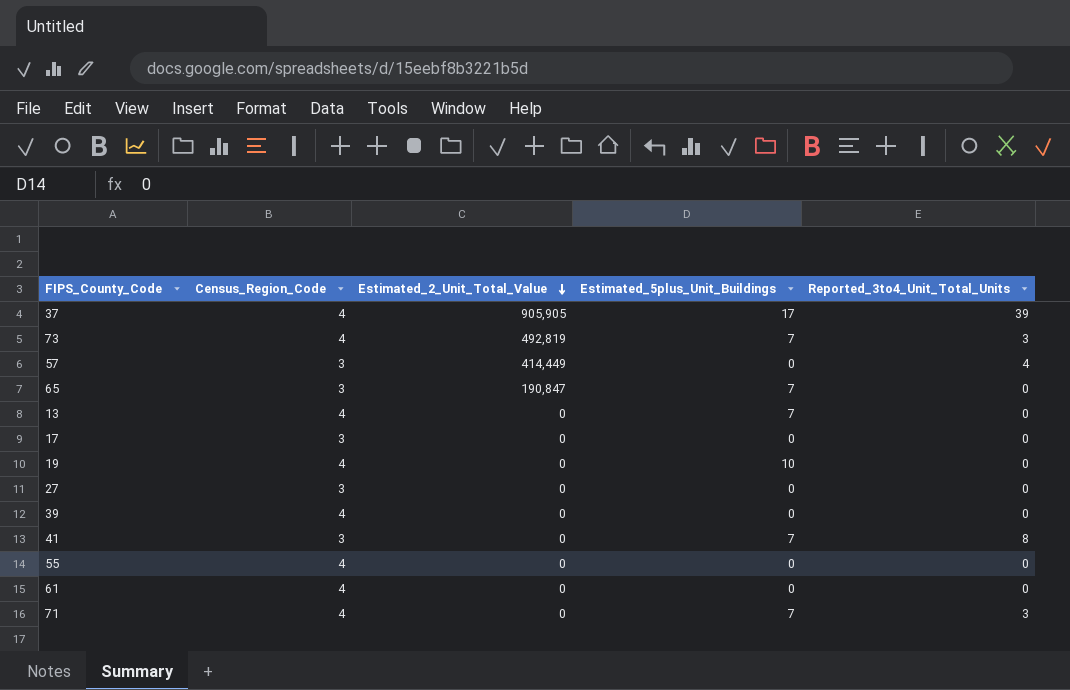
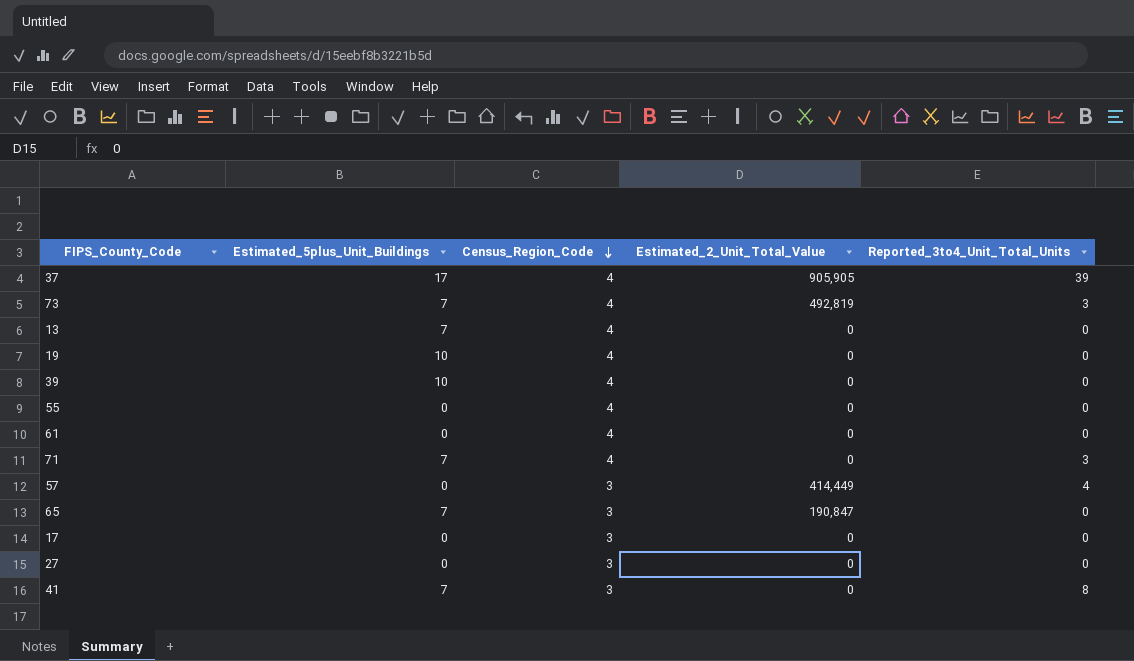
row order: Estimated_2_Unit_Total_Value descending -> Census_Region_Code descending
column Estimated_5plus_Unit_Buildings | position: 4 -> 2
39 | Estimated_5plus_Unit_Buildings: 0 -> 10

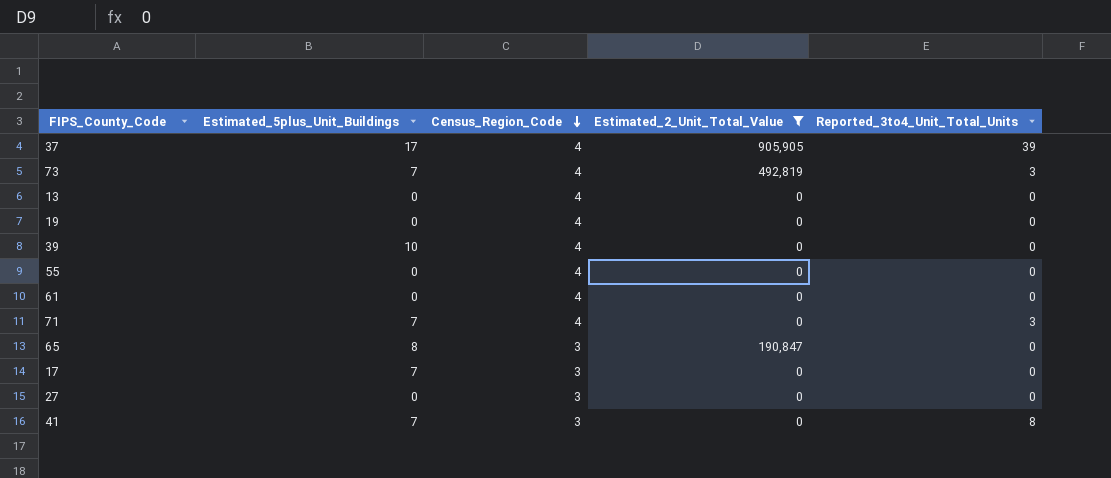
filter: none -> Estimated_2_Unit_Total_Value != 414,449
13 | Estimated_5plus_Unit_Buildings: 7 -> 0
19 | Estimated_5plus_Unit_Buildings: 10 -> 0
65 | Estimated_5plus_Unit_Buildings: 7 -> 8
17 | Estimated_5plus_Unit_Buildings: 0 -> 7

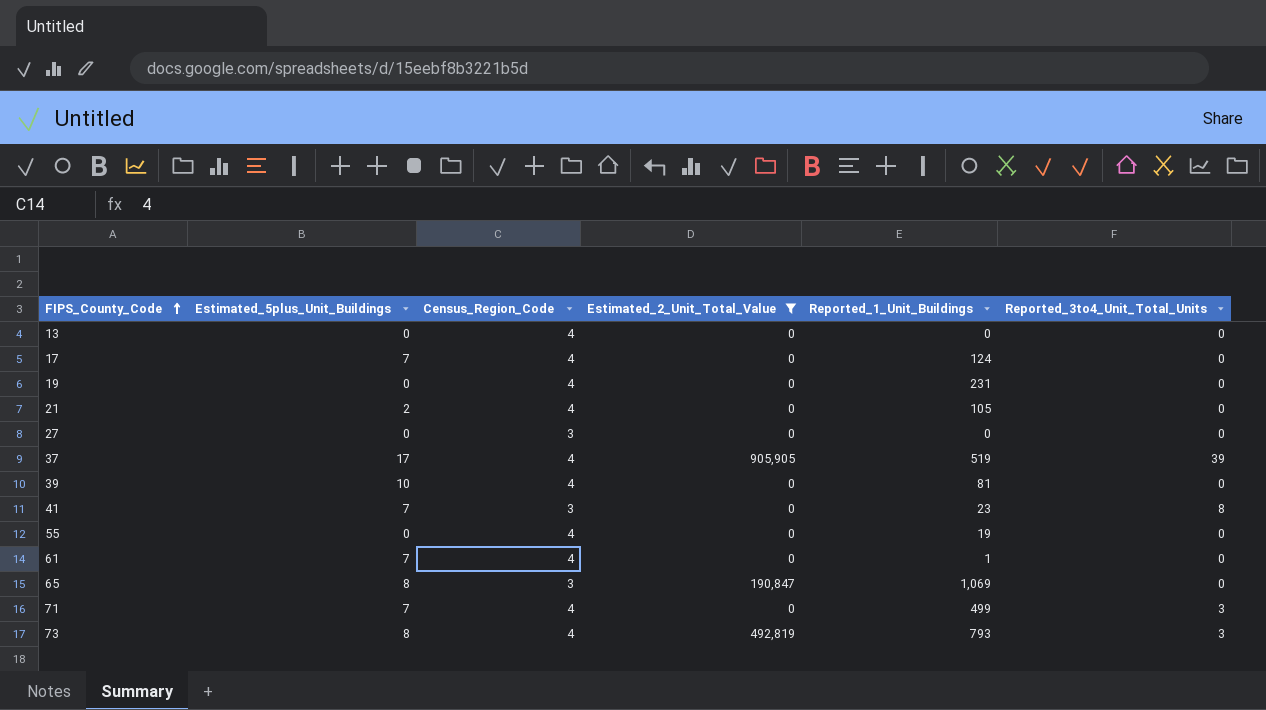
row order: Census_Region_Code descending -> FIPS_County_Code ascending
column Reported_1_Unit_Buildings | position: none -> 5
17 | Census_Region_Code: 3 -> 4
row 21: none -> 2 | 4 | 0 | 105 | 0
61 | Estimated_5plus_Unit_Buildings: 0 -> 7
73 | Estimated_5plus_Unit_Buildings: 7 -> 8

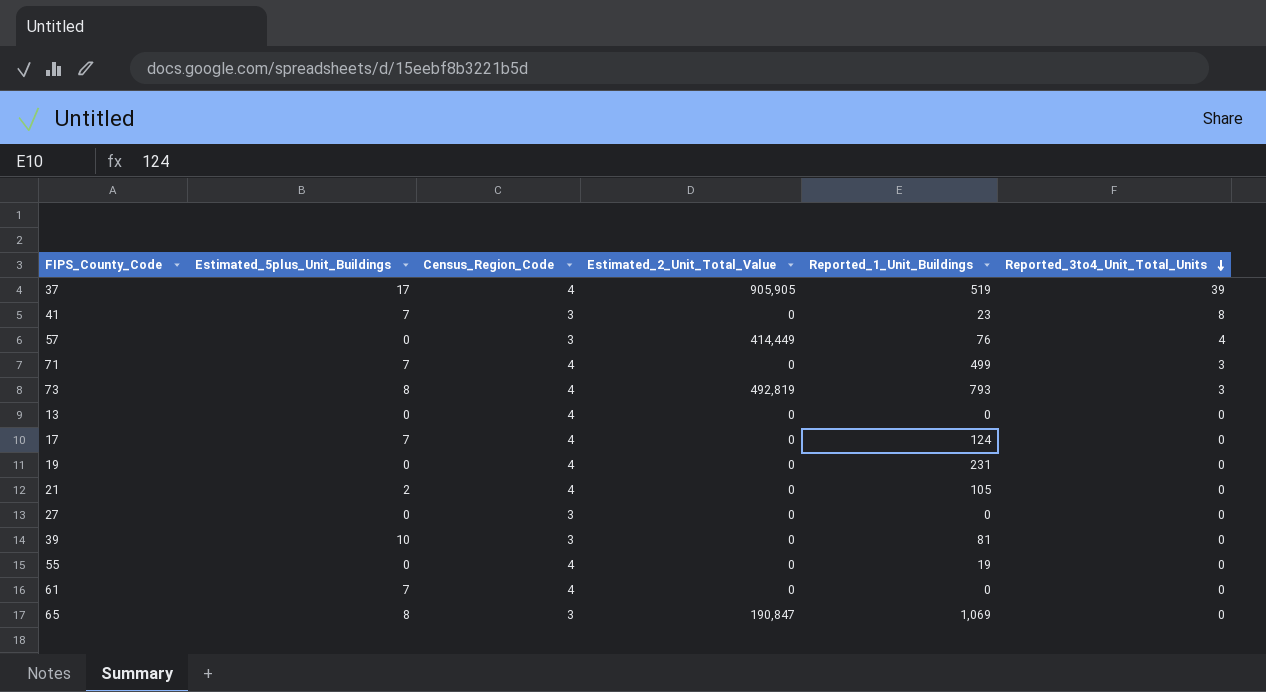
filter: Estimated_2_Unit_Total_Value != 414,449 -> none
row order: FIPS_County_Code ascending -> Reported_3to4_Unit_Total_Units descending
39 | Census_Region_Code: 4 -> 3
61 | Reported_1_Unit_Buildings: 1 -> 0

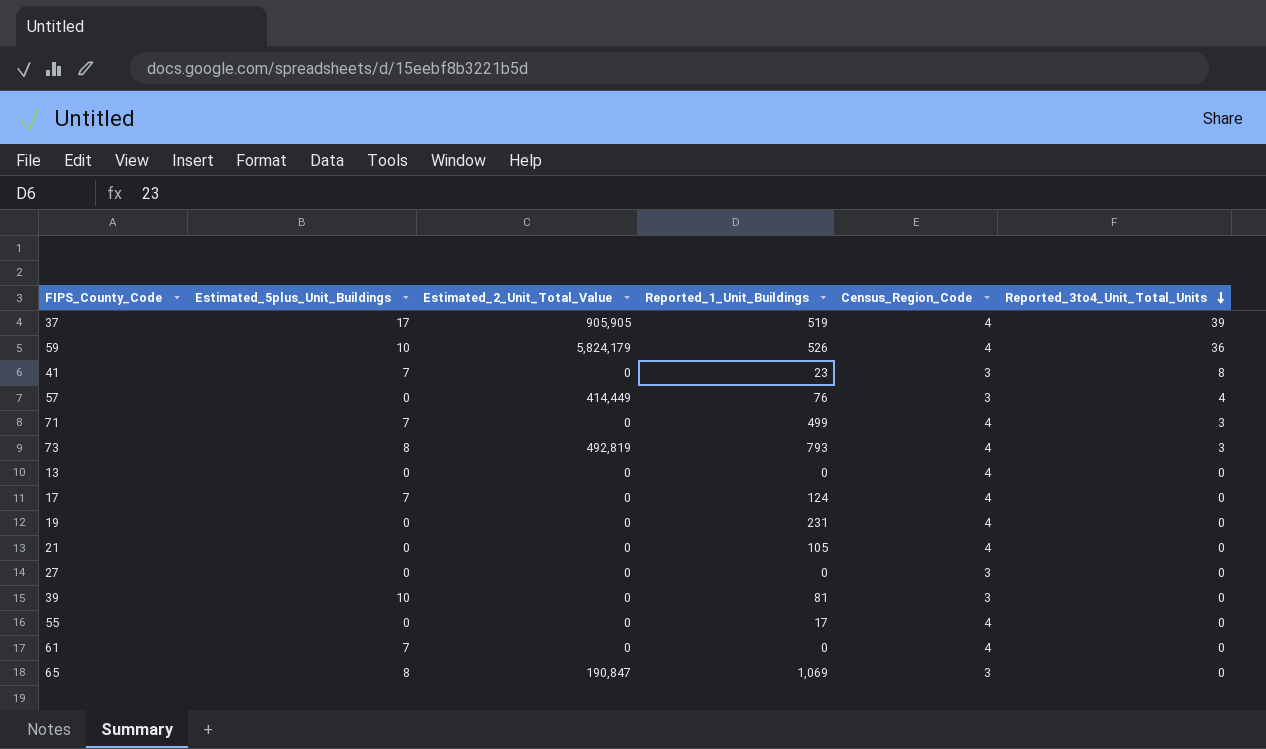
column Census_Region_Code | position: 3 -> 5
row 59: none -> 10 | 5,824,179 | 526 | 4 | 36
21 | Estimated_5plus_Unit_Buildings: 2 -> 0
55 | Reported_1_Unit_Buildings: 19 -> 17

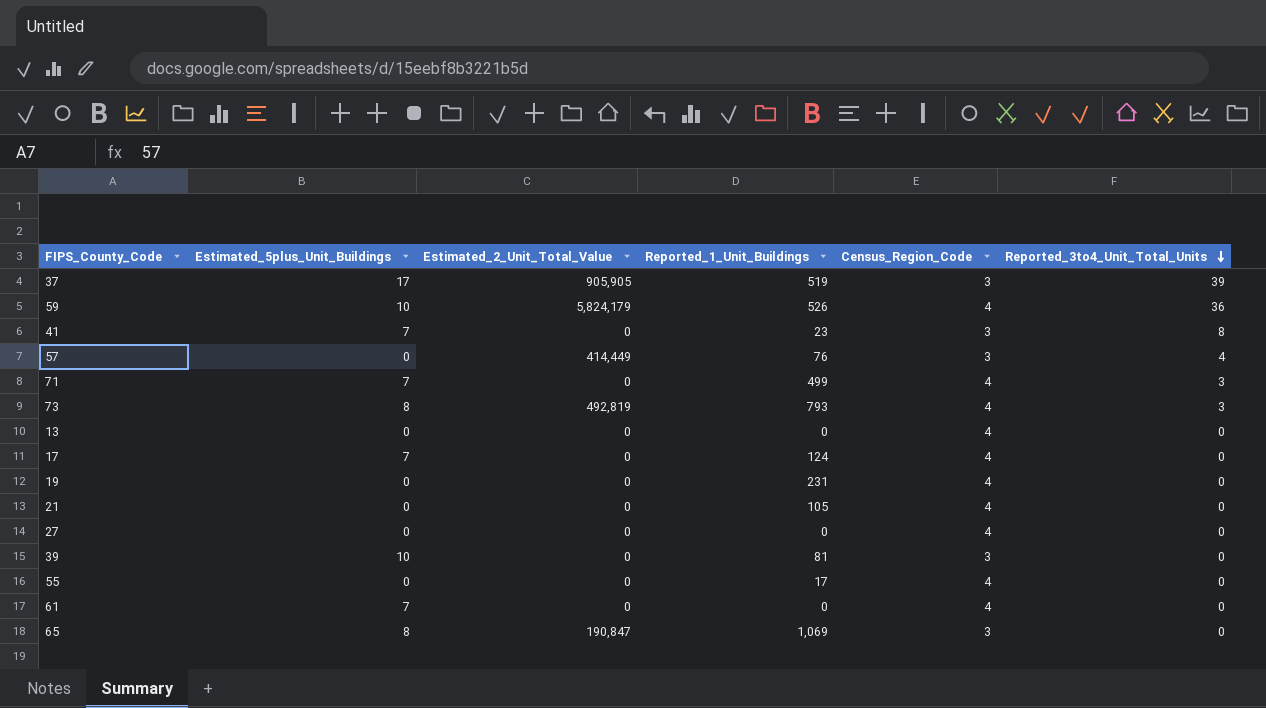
37 | Census_Region_Code: 4 -> 3
27 | Census_Region_Code: 3 -> 4

